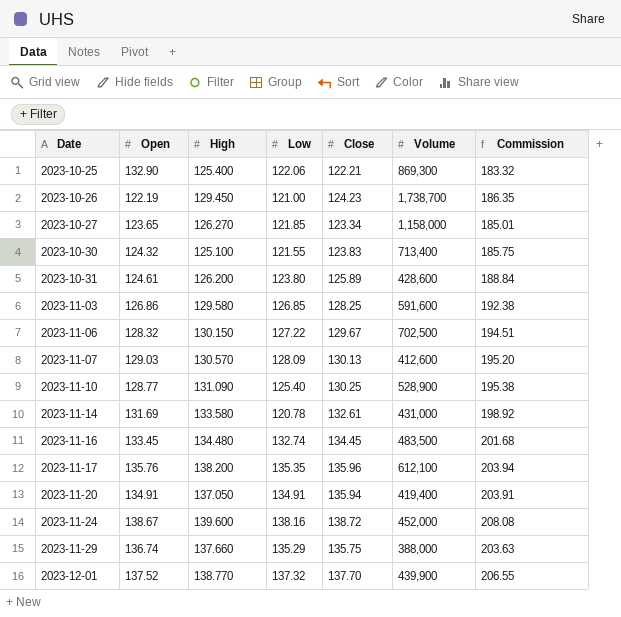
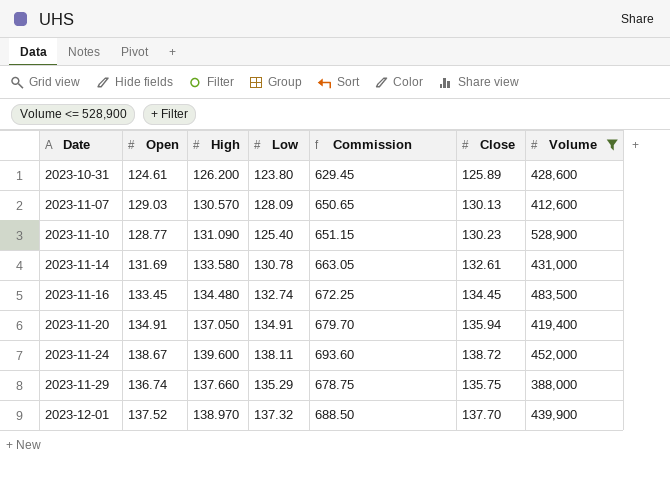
filter: none -> Volume <= 528,900
column Commission | formula: [Close] * 1.5 -> [Close] * 5
column Commission | position: 7 -> 5
2023-11-10 | Close: 130.25 -> 130.23
2023-11-14 | Low: 120.78 -> 130.78
2023-11-24 | Low: 138.16 -> 138.11
2023-12-01 | High: 138.770 -> 138.970

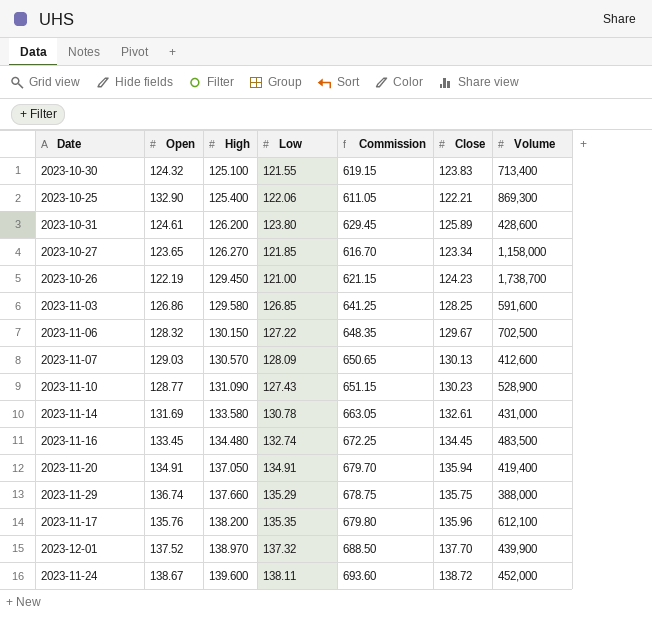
filter: Volume <= 528,900 -> none
row order: Date ascending -> High ascending
2023-11-10 | Low: 125.40 -> 127.43

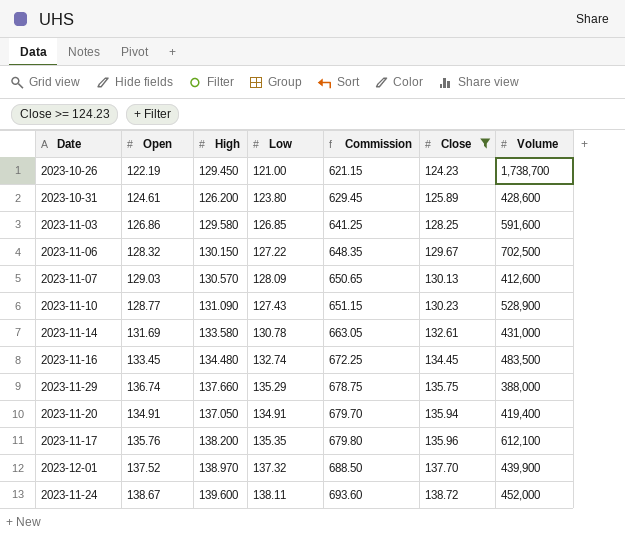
filter: none -> Close >= 124.23
row order: High ascending -> Commission ascending

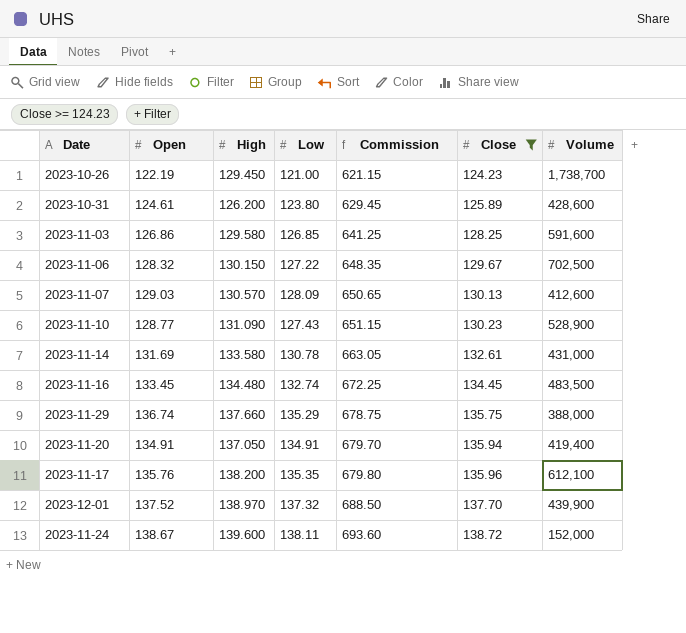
2023-11-24 | Volume: 452,000 -> 152,000

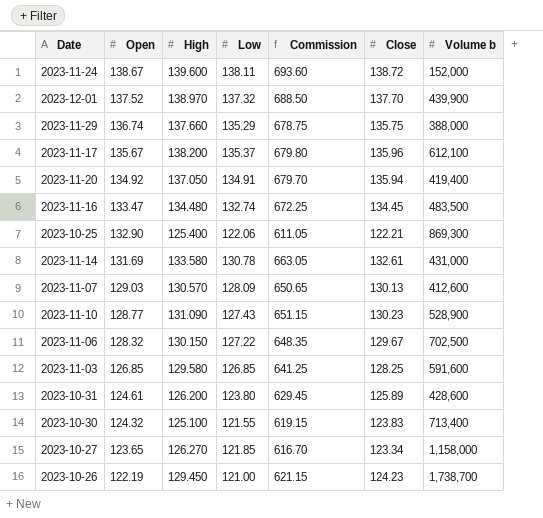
filter: Close >= 124.23 -> none
row order: Commission ascending -> Open descending
column name: Volume -> Volume b
2023-11-17 | Open: 135.76 -> 135.67
2023-11-17 | Low: 135.35 -> 135.37
2023-11-20 | Open: 134.91 -> 134.92
2023-11-16 | Open: 133.45 -> 133.47
2023-11-03 | Open: 126.86 -> 126.85

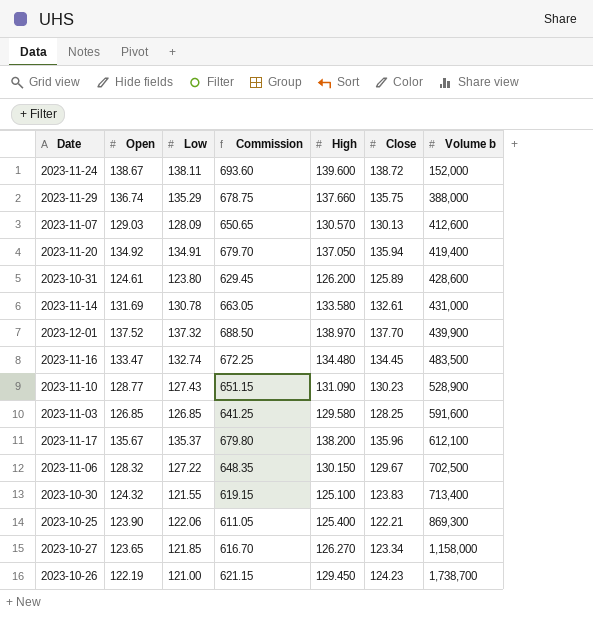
row order: Open descending -> Volume b ascending
column High | position: 3 -> 5
2023-10-25 | Open: 132.90 -> 123.90

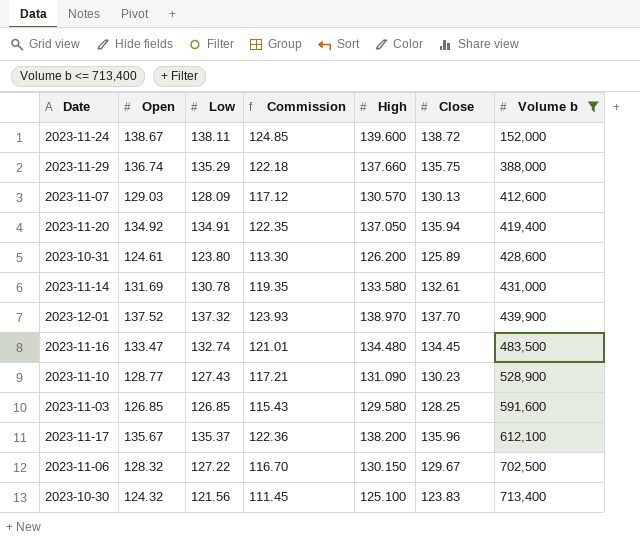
filter: none -> Volume b <= 713,400
column Commission | formula: [Close] * 5 -> [Close] * 0.9
2023-10-30 | Low: 121.55 -> 121.56

